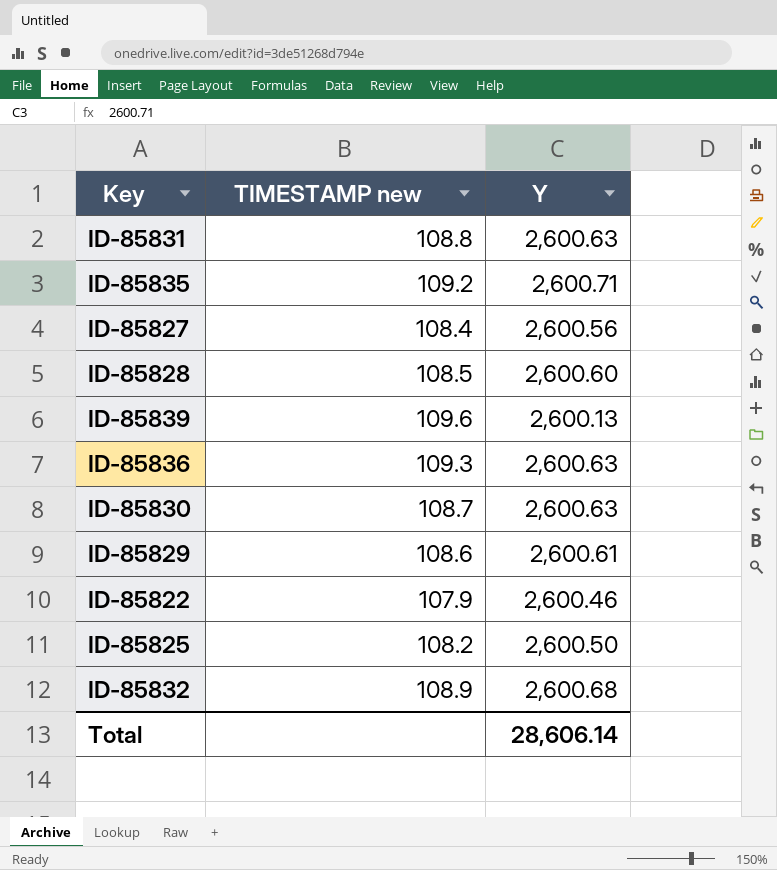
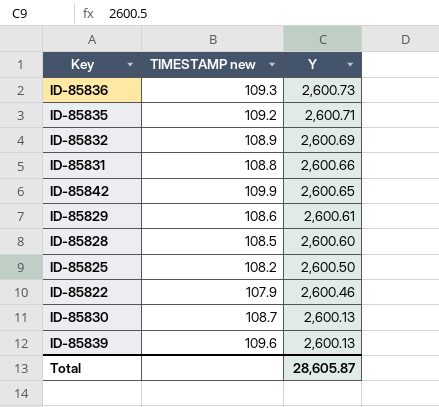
row order: none -> Y descending
row ID-85827: 108.4 | 2,600.56 -> none
ID-85836 | Y: 2,600.63 -> 2,600.73
ID-85832 | Y: 2,600.68 -> 2,600.69
ID-85831 | Y: 2,600.63 -> 2,600.66
row ID-85842: none -> 109.9 | 2,600.65
ID-85830 | Y: 2,600.63 -> 2,600.13
Total | Y: 28,606.14 -> 28,605.87

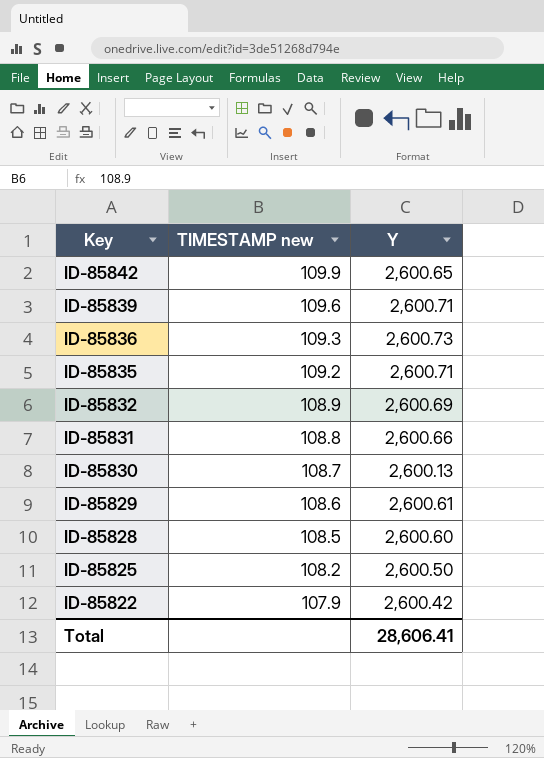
row order: Y descending -> Key descending
ID-85839 | Y: 2,600.13 -> 2,600.71
ID-85822 | Y: 2,600.46 -> 2,600.42
Total | Y: 28,605.87 -> 28,606.41

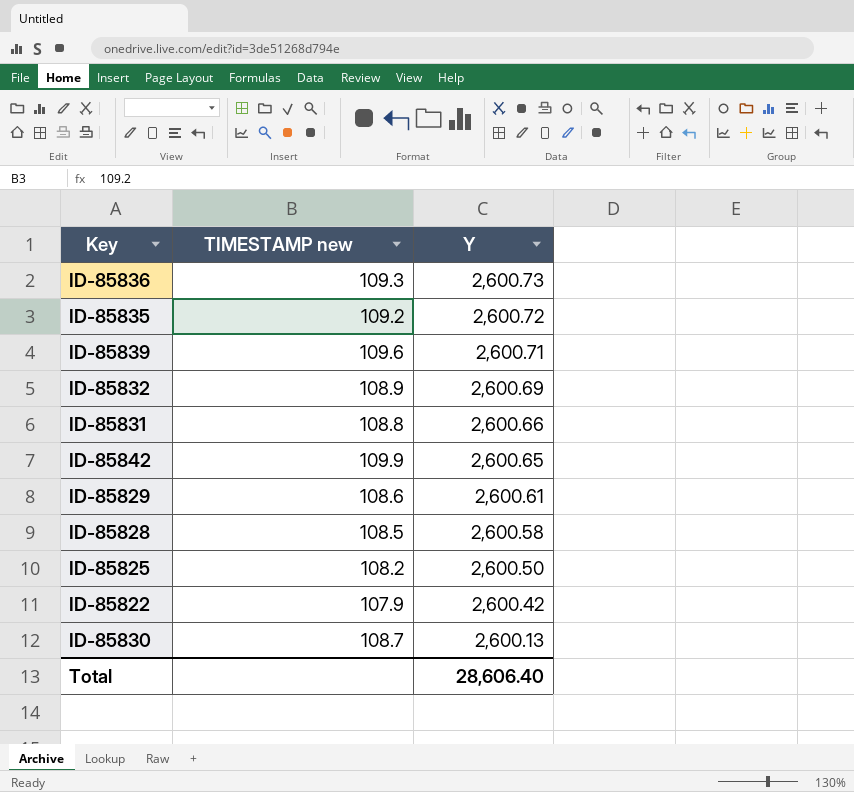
row order: Key descending -> Y descending
ID-85835 | Y: 2,600.71 -> 2,600.72
ID-85828 | Y: 2,600.60 -> 2,600.58
Total | Y: 28,606.41 -> 28,606.40

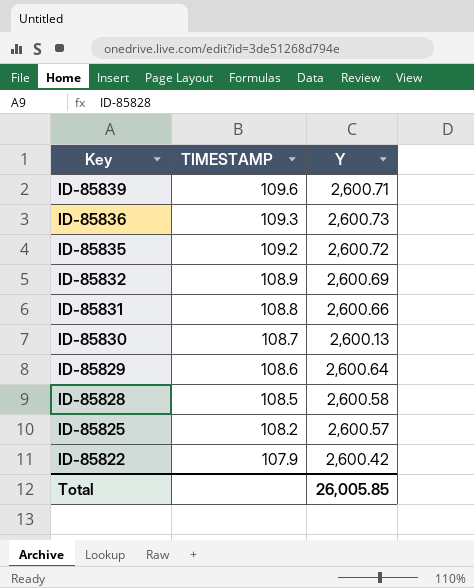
row order: Y descending -> Key descending
column name: TIMESTAMP new -> TIMESTAMP
row ID-85842: 109.9 | 2,600.65 -> none
ID-85829 | Y: 2,600.61 -> 2,600.64
ID-85825 | Y: 2,600.50 -> 2,600.57
Total | Y: 28,606.40 -> 26,005.85

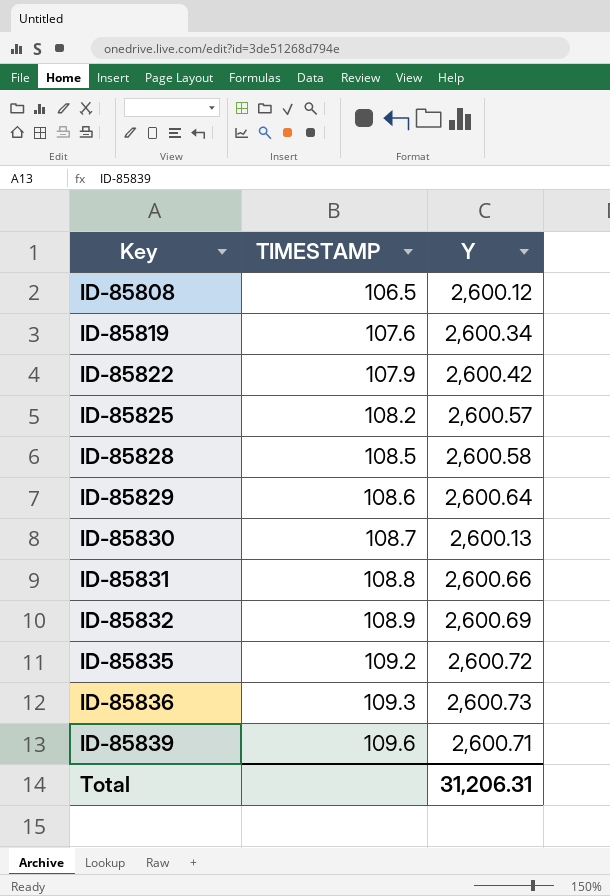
row order: Key descending -> Key ascending
row ID-85808: none -> 106.5 | 2,600.12
row ID-85819: none -> 107.6 | 2,600.34
Total | Y: 26,005.85 -> 31,206.31

